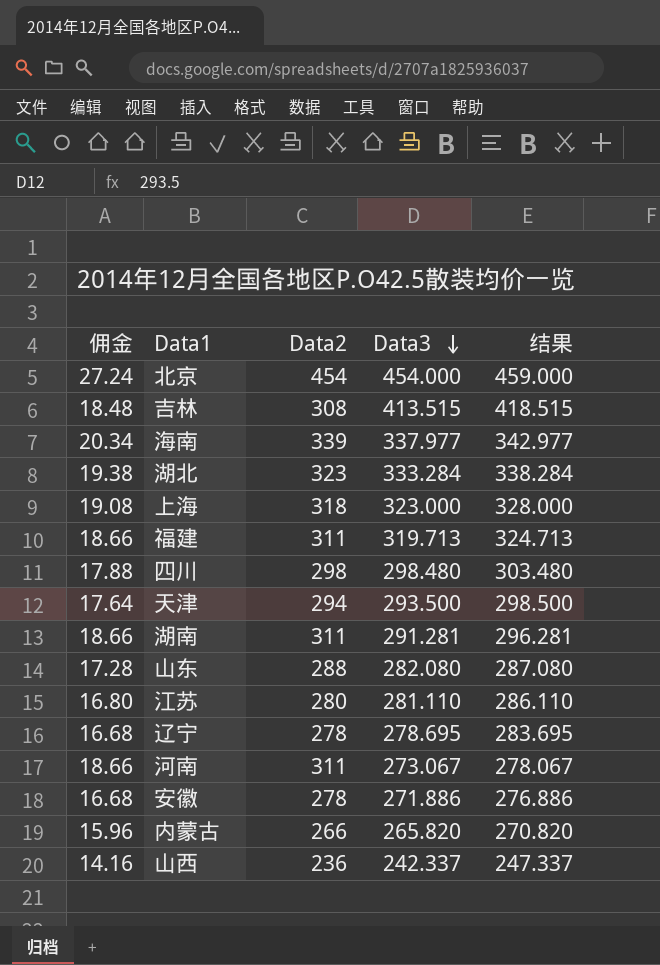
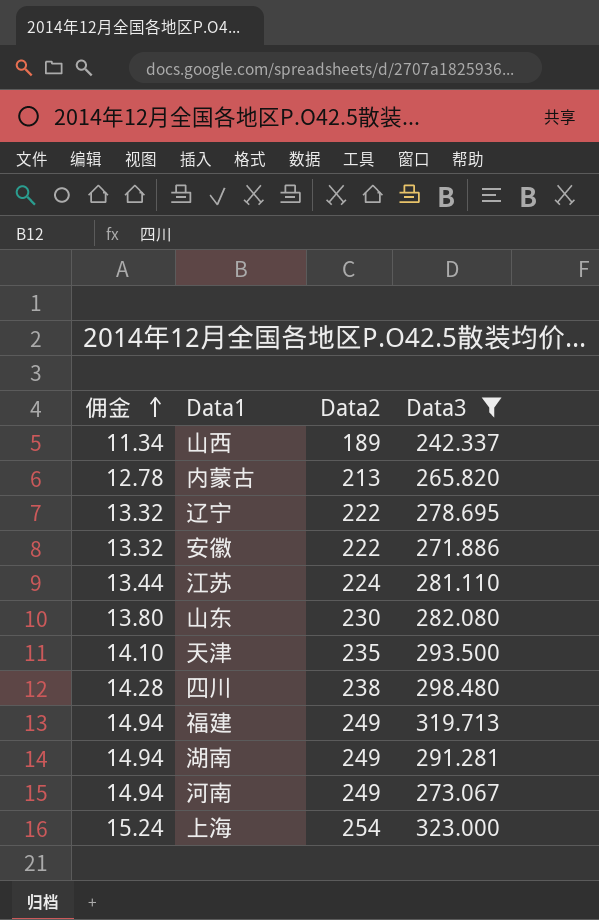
filter: none -> Data3 <= 323.000
row order: Data3 descending -> 佣金 ascending
column 结果 | formula: [Data3] + 5 -> none
山西 | 佣金: 14.16 -> 11.34
山西 | Data2: 236 -> 189
内蒙古 | 佣金: 15.96 -> 12.78
内蒙古 | Data2: 266 -> 213
辽宁 | 佣金: 16.68 -> 13.32
辽宁 | Data2: 278 -> 222
安徽 | 佣金: 16.68 -> 13.32
安徽 | Data2: 278 -> 222
江苏 | 佣金: 16.80 -> 13.44
江苏 | Data2: 280 -> 224
山东 | 佣金: 17.28 -> 13.80
山东 | Data2: 288 -> 230
天津 | 佣金: 17.64 -> 14.10
天津 | Data2: 294 -> 235
四川 | 佣金: 17.88 -> 14.28
四川 | Data2: 298 -> 238
福建 | 佣金: 18.66 -> 14.94
福建 | Data2: 311 -> 249
湖南 | 佣金: 18.66 -> 14.94
湖南 | Data2: 311 -> 249
河南 | 佣金: 18.66 -> 14.94
河南 | Data2: 311 -> 249
上海 | 佣金: 19.08 -> 15.24
上海 | Data2: 318 -> 254

